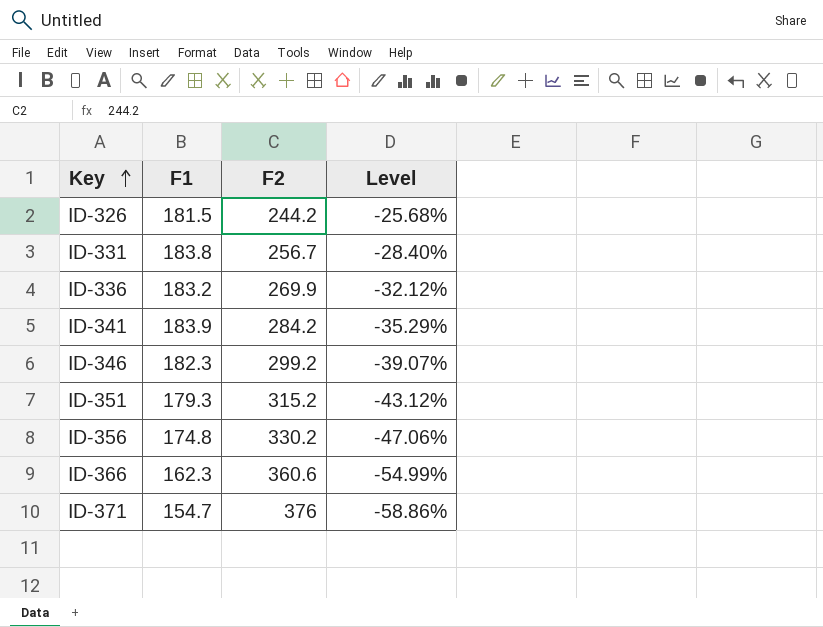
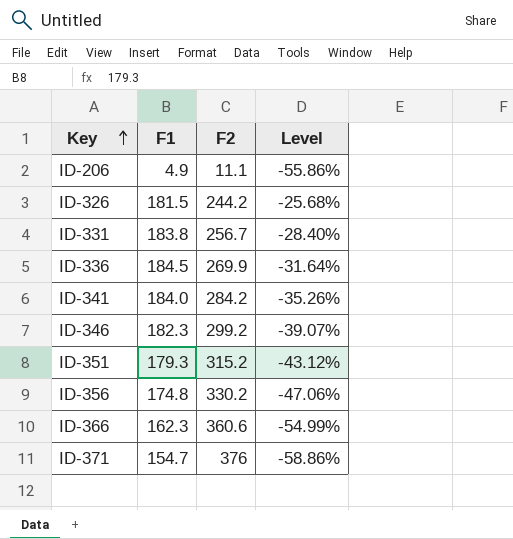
row ID-206: none -> 4.9 | 11.1 | -55.86%
ID-336 | F1: 183.2 -> 184.5
ID-336 | Level: -32.12% -> -31.64%
ID-341 | F1: 183.9 -> 184.0
ID-341 | Level: -35.29% -> -35.26%

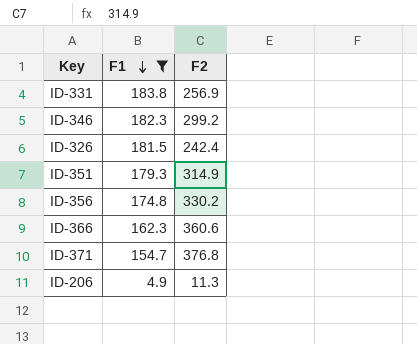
filter: none -> F1 <= 183.8
row order: Key ascending -> F1 descending
column Level | formula: ([F1] - [F2]) / [F2] -> none
ID-331 | F2: 256.7 -> 256.9
ID-326 | F2: 244.2 -> 242.4
ID-351 | F2: 315.2 -> 314.9
ID-371 | F2: 376 -> 376.8
ID-206 | F2: 11.1 -> 11.3

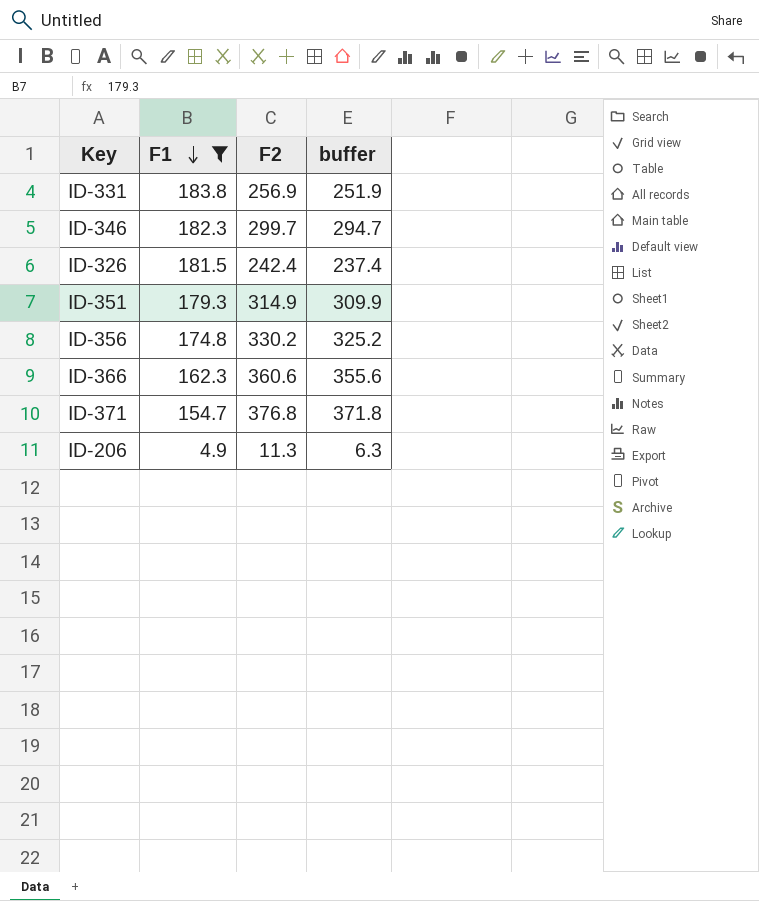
column buffer | formula: none -> [F2] - 5
ID-346 | F2: 299.2 -> 299.7

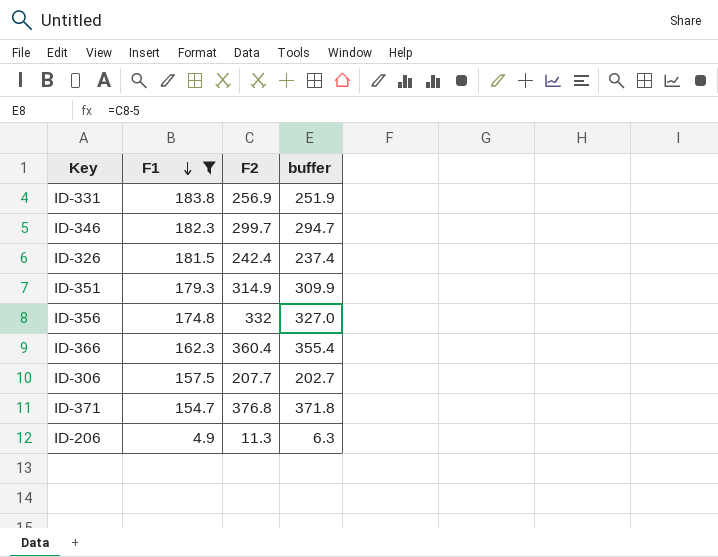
ID-356 | F2: 330.2 -> 332
ID-356 | buffer: 325.2 -> 327.0
ID-366 | F2: 360.6 -> 360.4
ID-366 | buffer: 355.6 -> 355.4
row ID-306: none -> 157.5 | 207.7 | 202.7

